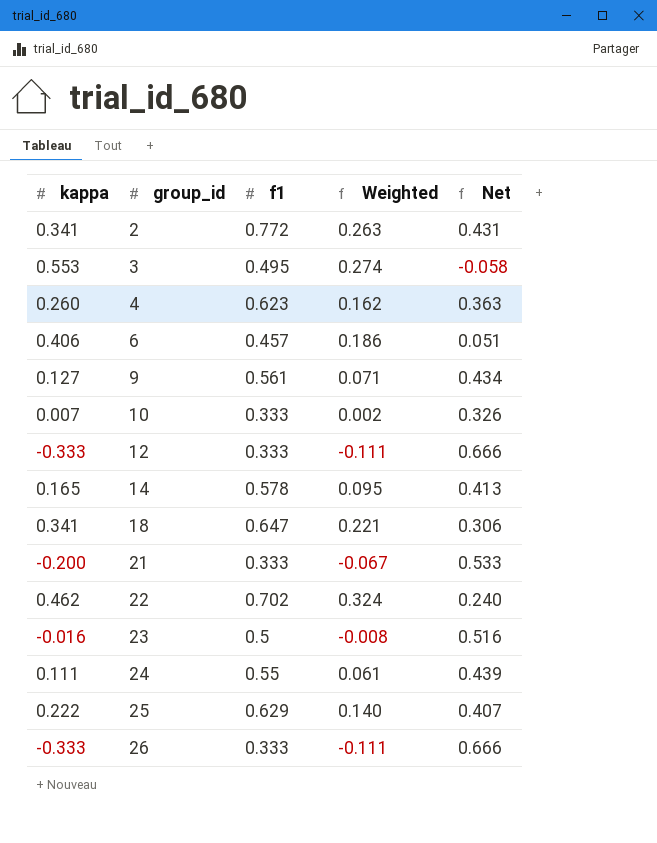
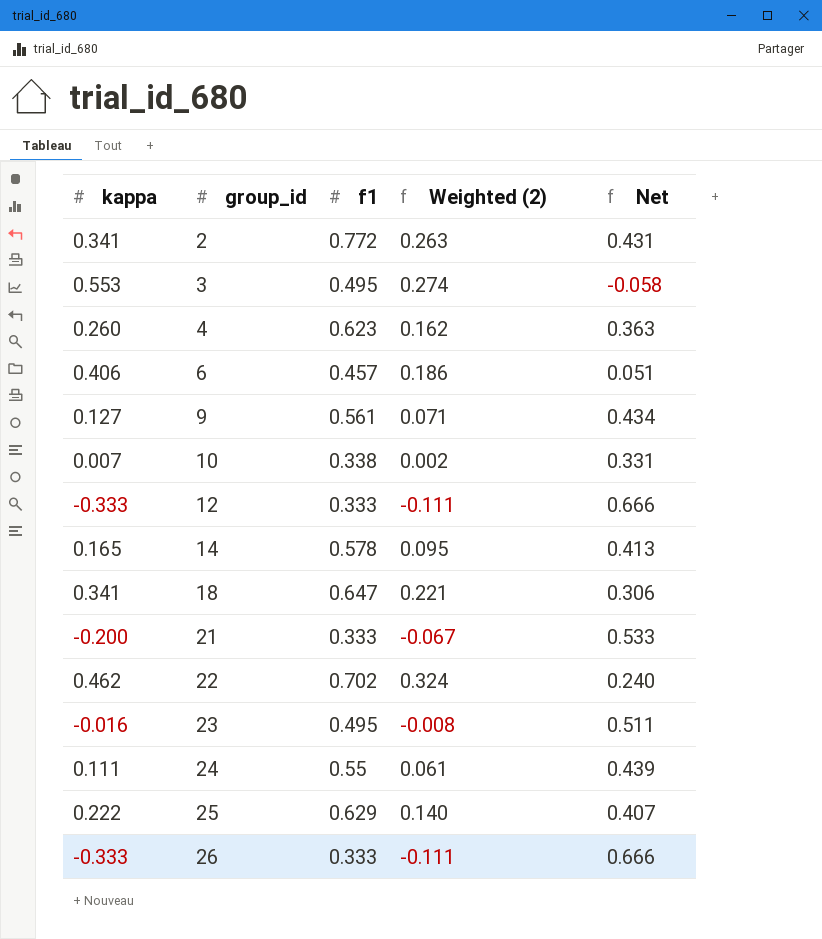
column name: Weighted -> Weighted (2)
10 | f1: 0.333 -> 0.338
10 | Net: 0.326 -> 0.331
23 | f1: 0.5 -> 0.495
23 | Net: 0.516 -> 0.511

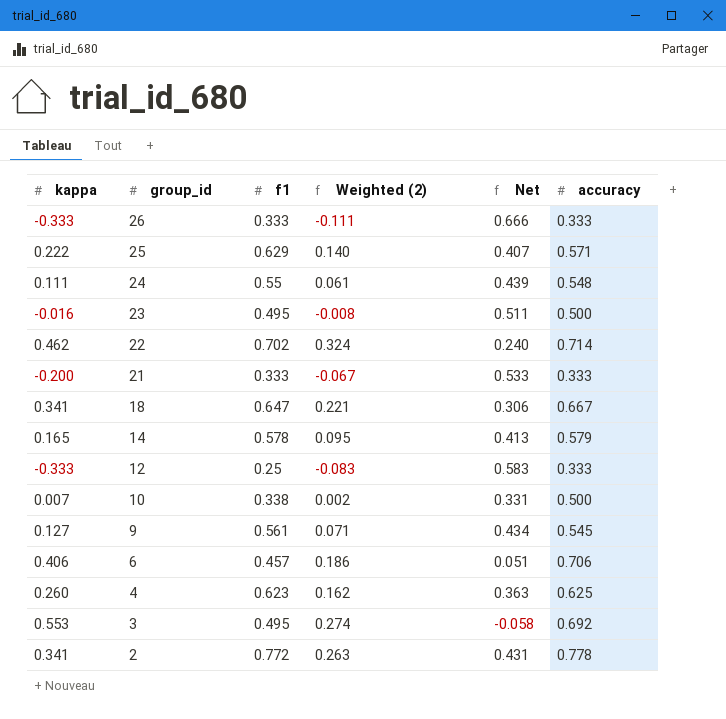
row order: group_id ascending -> group_id descending
column accuracy | position: none -> 6
12 | f1: 0.333 -> 0.25
12 | Weighted (2): -0.111 -> -0.083
12 | Net: 0.666 -> 0.583

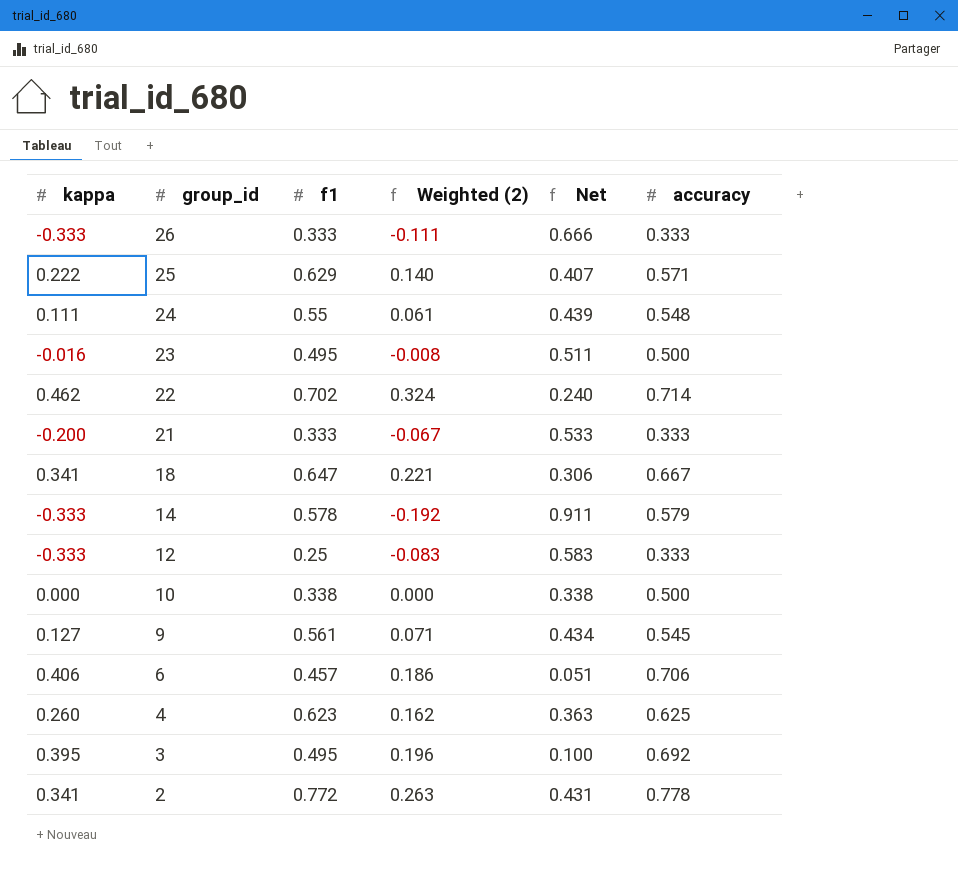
14 | kappa: 0.165 -> -0.333
14 | Weighted (2): 0.095 -> -0.192
14 | Net: 0.413 -> 0.911
10 | kappa: 0.007 -> 0.000
10 | Weighted (2): 0.002 -> 0.000
10 | Net: 0.331 -> 0.338
3 | kappa: 0.553 -> 0.395
3 | Weighted (2): 0.274 -> 0.196
3 | Net: -0.058 -> 0.100

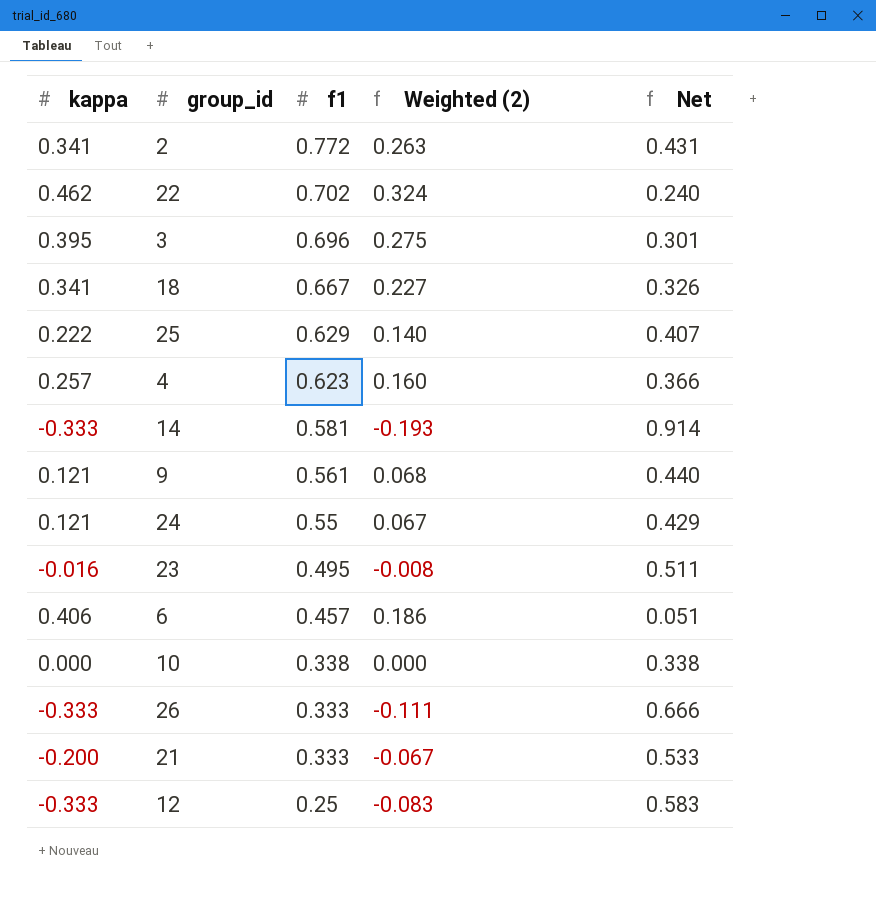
row order: group_id descending -> f1 descending
column accuracy | position: 6 -> none
3 | f1: 0.495 -> 0.696
3 | Weighted (2): 0.196 -> 0.275
3 | Net: 0.100 -> 0.301
18 | f1: 0.647 -> 0.667
18 | Weighted (2): 0.221 -> 0.227
18 | Net: 0.306 -> 0.326
4 | kappa: 0.260 -> 0.257
4 | Weighted (2): 0.162 -> 0.160
4 | Net: 0.363 -> 0.366
14 | f1: 0.578 -> 0.581
14 | Weighted (2): -0.192 -> -0.193
14 | Net: 0.911 -> 0.914
9 | kappa: 0.127 -> 0.121
9 | Weighted (2): 0.071 -> 0.068
9 | Net: 0.434 -> 0.440
24 | kappa: 0.111 -> 0.121
24 | Weighted (2): 0.061 -> 0.067
24 | Net: 0.439 -> 0.429

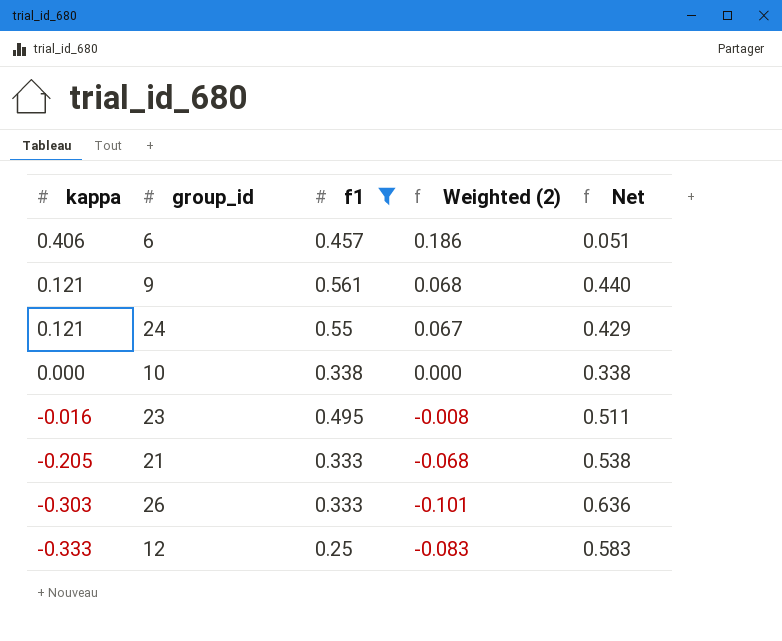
filter: none -> f1 <= 0.561
row order: f1 descending -> kappa descending
21 | kappa: -0.200 -> -0.205
21 | Weighted (2): -0.067 -> -0.068
21 | Net: 0.533 -> 0.538
26 | kappa: -0.333 -> -0.303
26 | Weighted (2): -0.111 -> -0.101
26 | Net: 0.666 -> 0.636

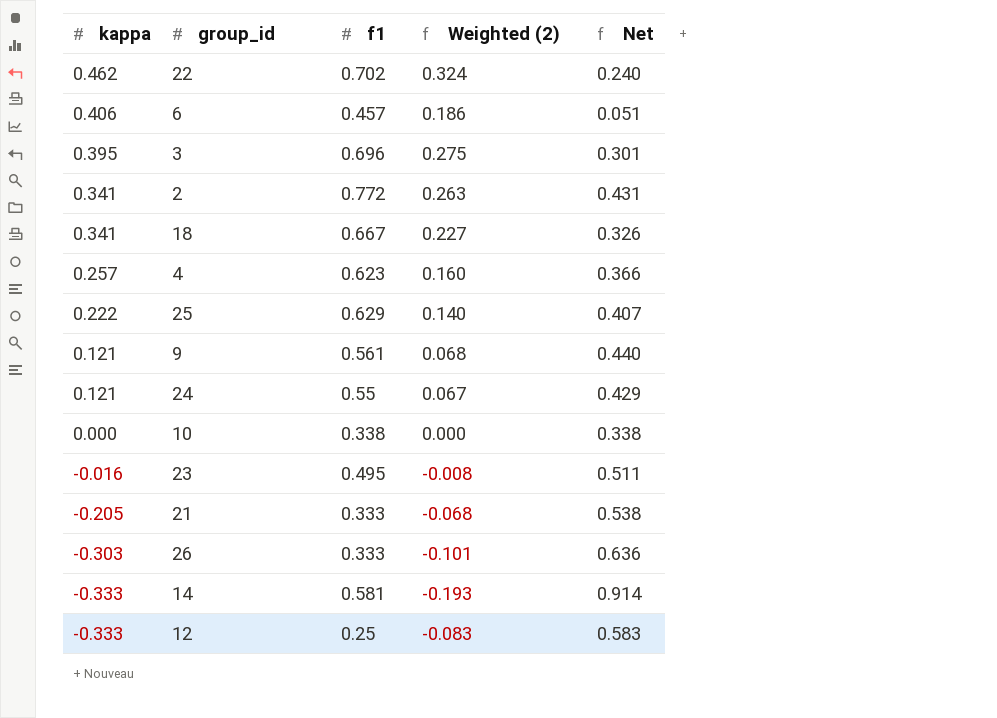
filter: f1 <= 0.561 -> none

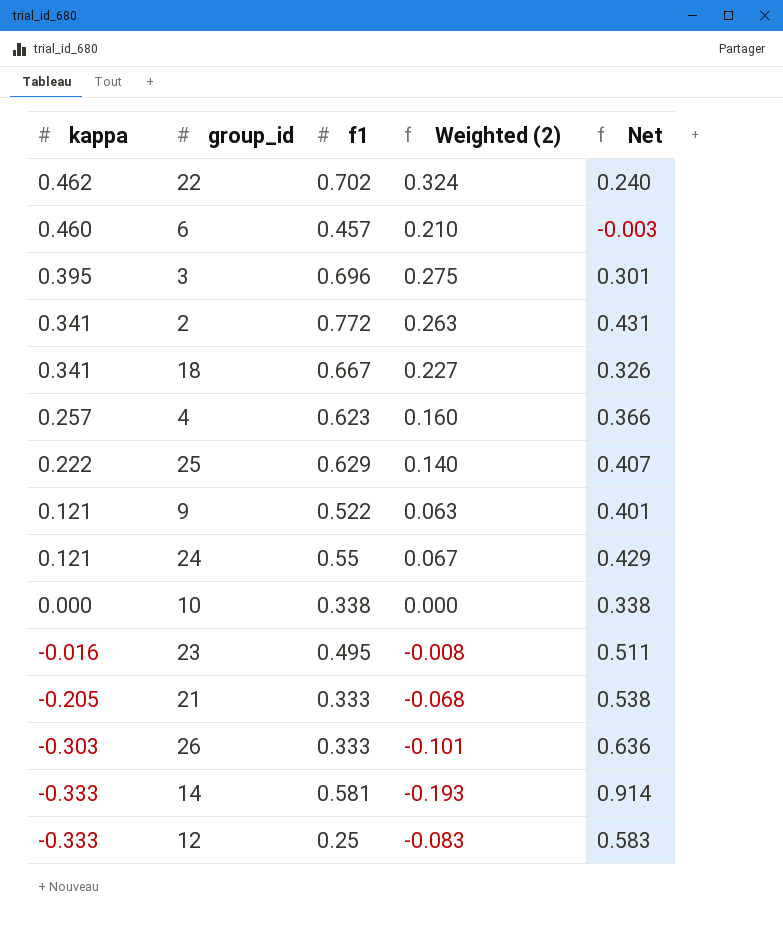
6 | kappa: 0.406 -> 0.460
6 | Weighted (2): 0.186 -> 0.210
6 | Net: 0.051 -> -0.003
9 | f1: 0.561 -> 0.522
9 | Weighted (2): 0.068 -> 0.063
9 | Net: 0.440 -> 0.401

